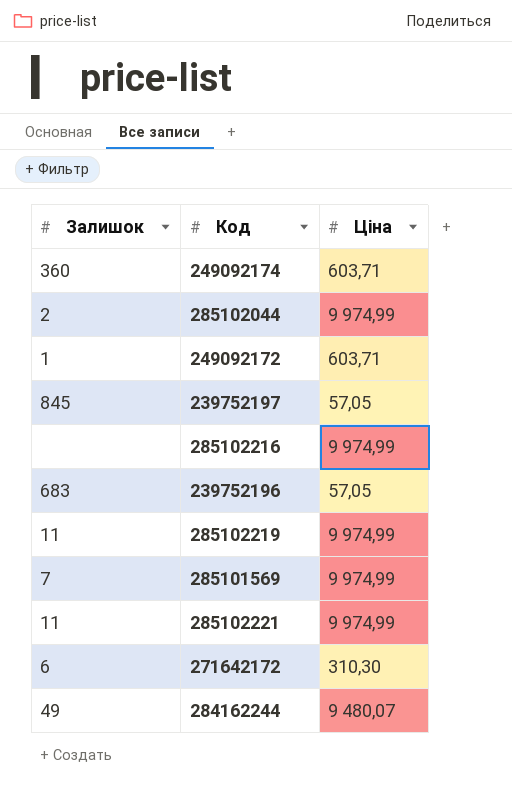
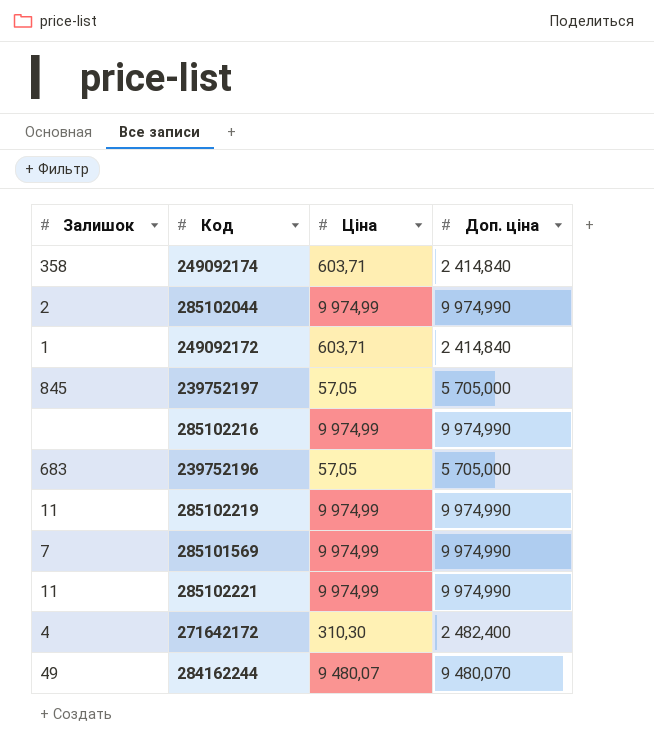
column Доп. ціна | position: none -> 4
249092174 | Залишок: 360 -> 358
271642172 | Залишок: 6 -> 4

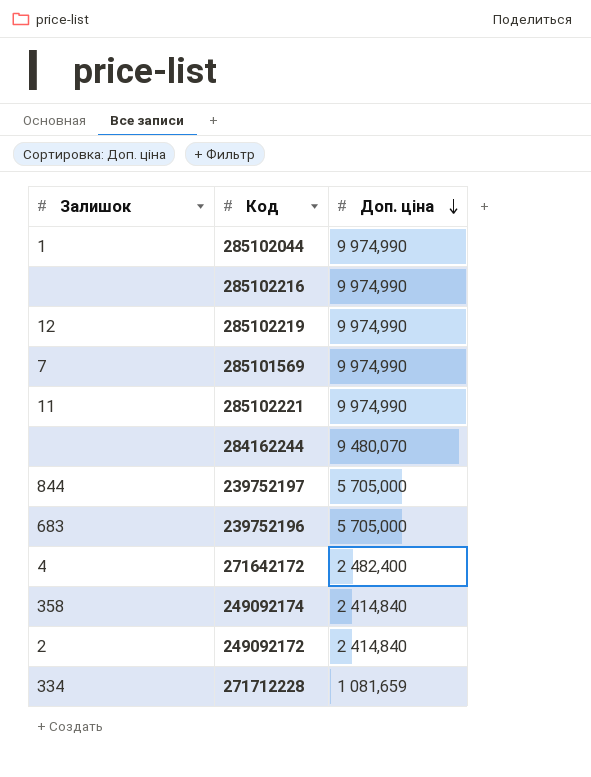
row order: none -> Доп. ціна descending
column Ціна | position: 3 -> none
285102044 | Залишок: 2 -> 1
285102219 | Залишок: 11 -> 12
284162244 | Залишок: 49 -> none
239752197 | Залишок: 845 -> 844
249092172 | Залишок: 1 -> 2
row 271712228: none -> 334 | 1 081,659

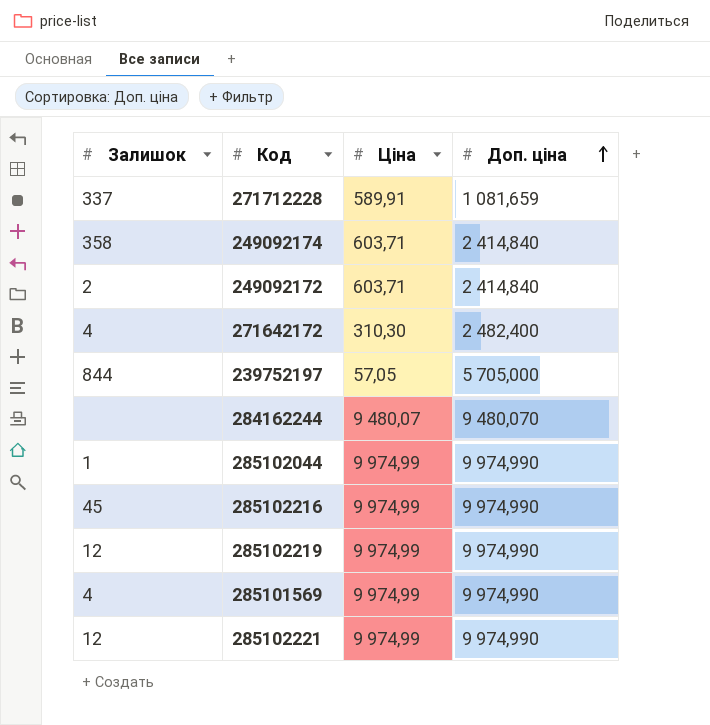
row order: Доп. ціна descending -> Доп. ціна ascending
column Ціна | position: none -> 3
row 239752196: 683 | 5 705,000 -> none
271712228 | Залишок: 334 -> 337
285102216 | Залишок: none -> 45
285101569 | Залишок: 7 -> 4
285102221 | Залишок: 11 -> 12

